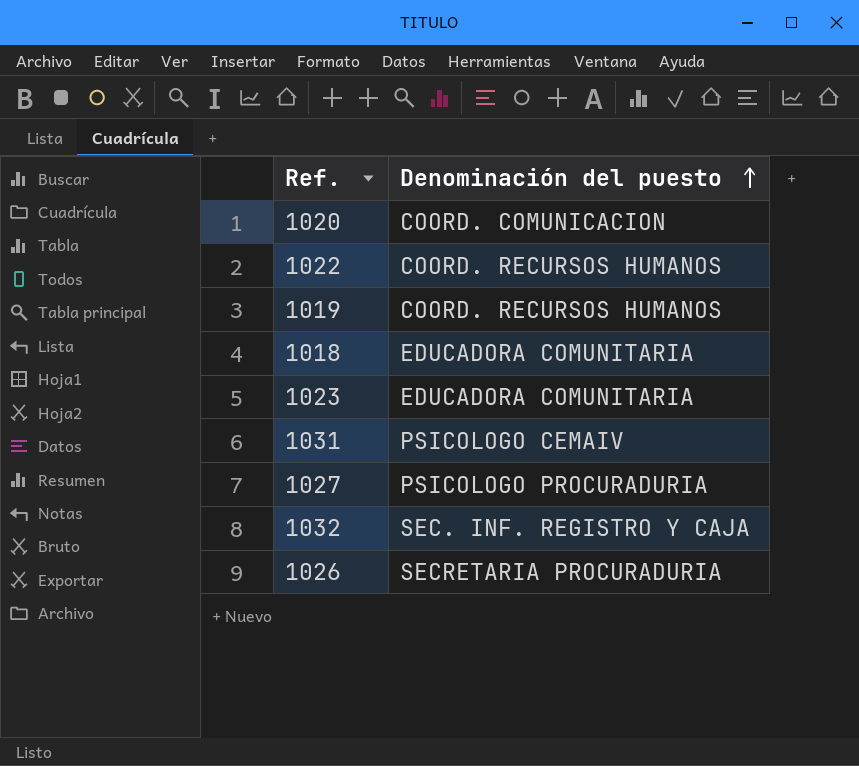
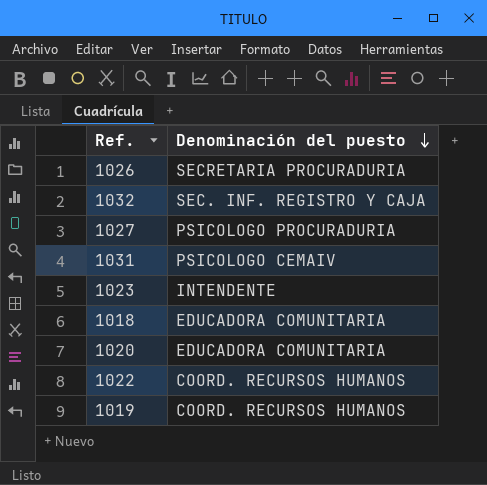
row order: Denominación del puesto ascending -> Denominación del puesto descending
1023 | Denominación del puesto: EDUCADORA COMUNITARIA -> INTENDENTE
1020 | Denominación del puesto: COORD. COMUNICACION -> EDUCADORA COMUNITARIA

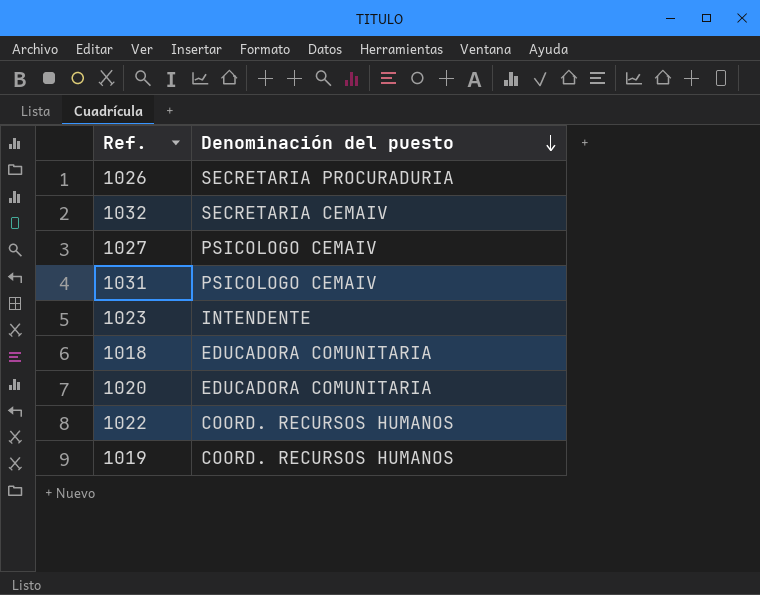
1032 | Denominación del puesto: SEC. INF. REGISTRO Y CAJA -> SECRETARIA CEMAIV
1027 | Denominación del puesto: PSICOLOGO PROCURADURIA -> PSICOLOGO CEMAIV

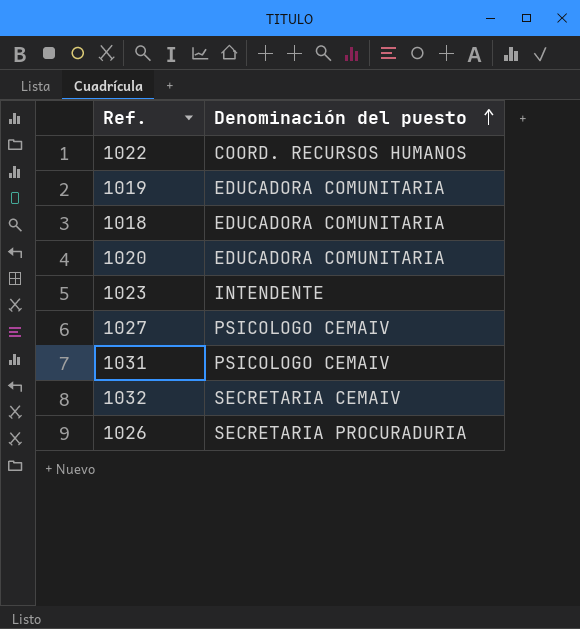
row order: Denominación del puesto descending -> Denominación del puesto ascending
1019 | Denominación del puesto: COORD. RECURSOS HUMANOS -> EDUCADORA COMUNITARIA

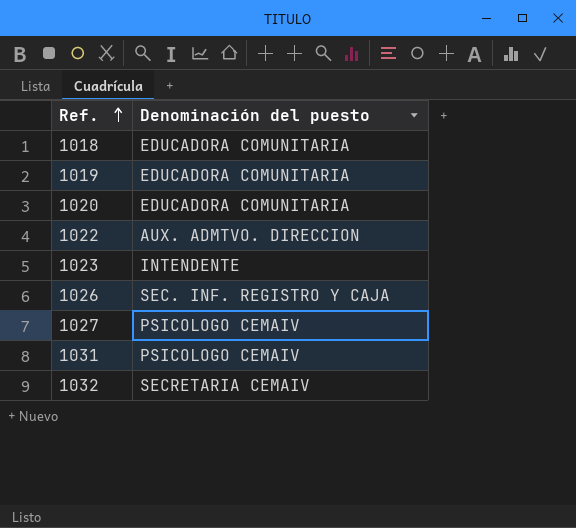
row order: Denominación del puesto ascending -> Ref. ascending
1022 | Denominación del puesto: COORD. RECURSOS HUMANOS -> AUX. ADMTVO. DIRECCION
1026 | Denominación del puesto: SECRETARIA PROCURADURIA -> SEC. INF. REGISTRO Y CAJA

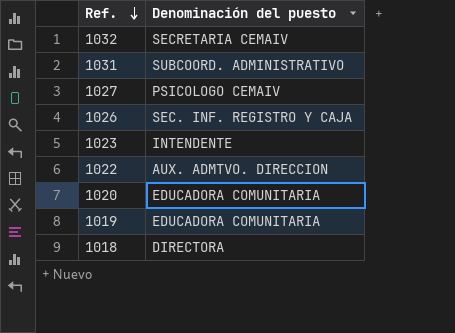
row order: Ref. ascending -> Ref. descending
1031 | Denominación del puesto: PSICOLOGO CEMAIV -> SUBCOORD. ADMINISTRATIVO
1018 | Denominación del puesto: EDUCADORA COMUNITARIA -> DIRECTORA

